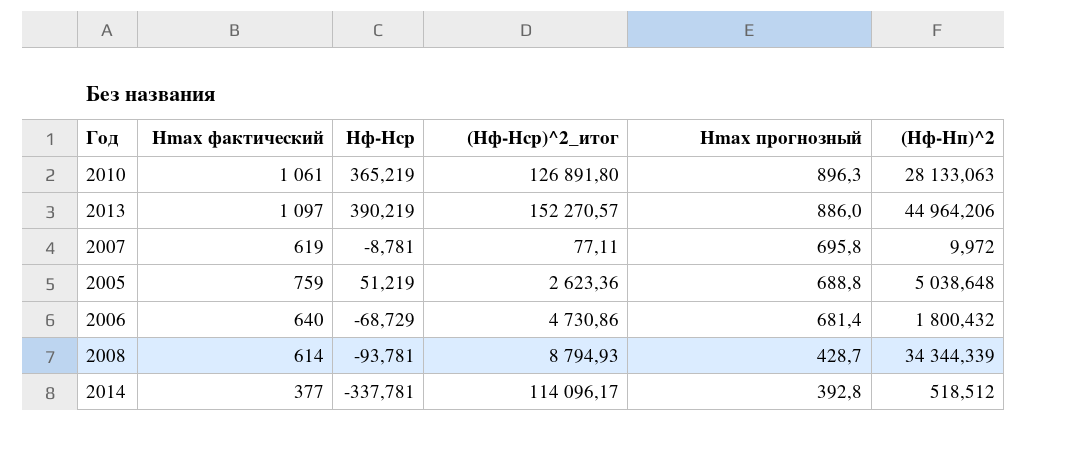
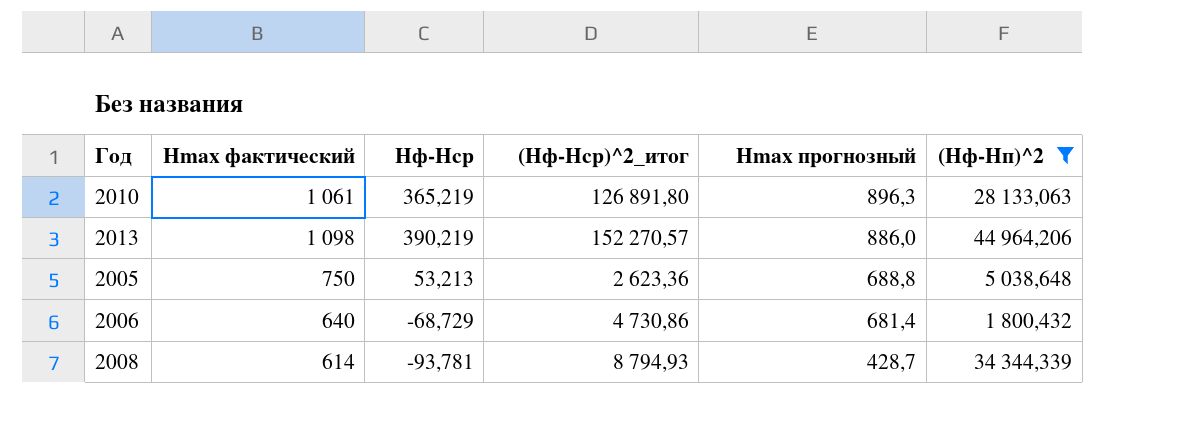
filter: none -> (Hф-Hп)^2 >= 1 800,432
2013 | Hmax фактический: 1 097 -> 1 098
2005 | Hmax фактический: 759 -> 750
2005 | Hф-Hср: 51,219 -> 53,213

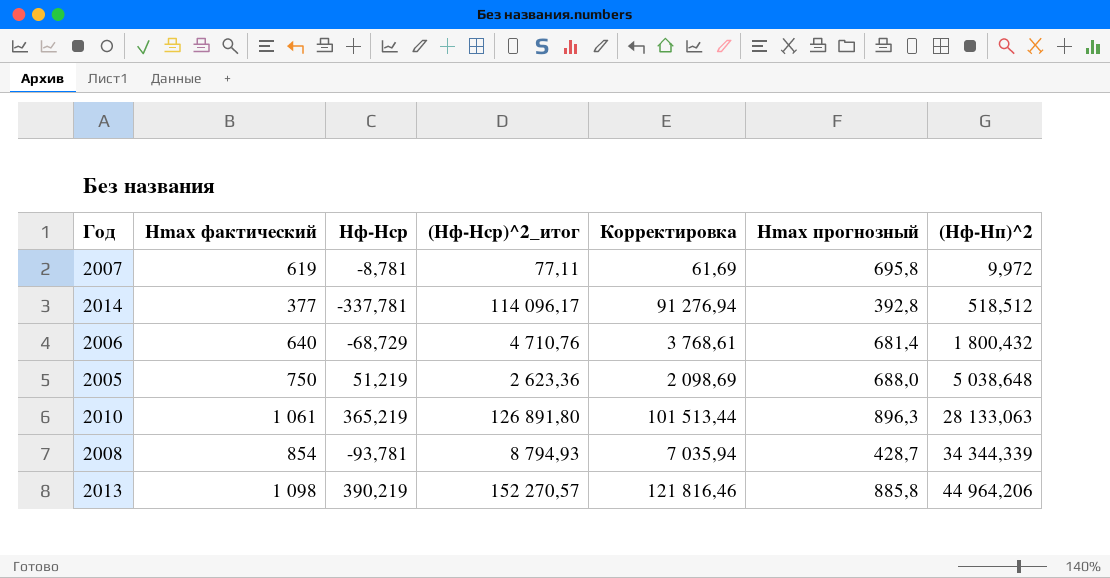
filter: (Hф-Hп)^2 >= 1 800,432 -> none
row order: Hmax прогнозный descending -> (Hф-Hп)^2 ascending
column Корректировка | formula: none -> [(Hф-Hср)^2_итог] * 0,8
2006 | (Hф-Hср)^2_итог: 4 730,86 -> 4 710,76
2005 | Hф-Hср: 53,213 -> 51,219
2005 | Hmax прогнозный: 688,8 -> 688,0
2008 | Hmax фактический: 614 -> 854
2013 | Hmax прогнозный: 886,0 -> 885,8

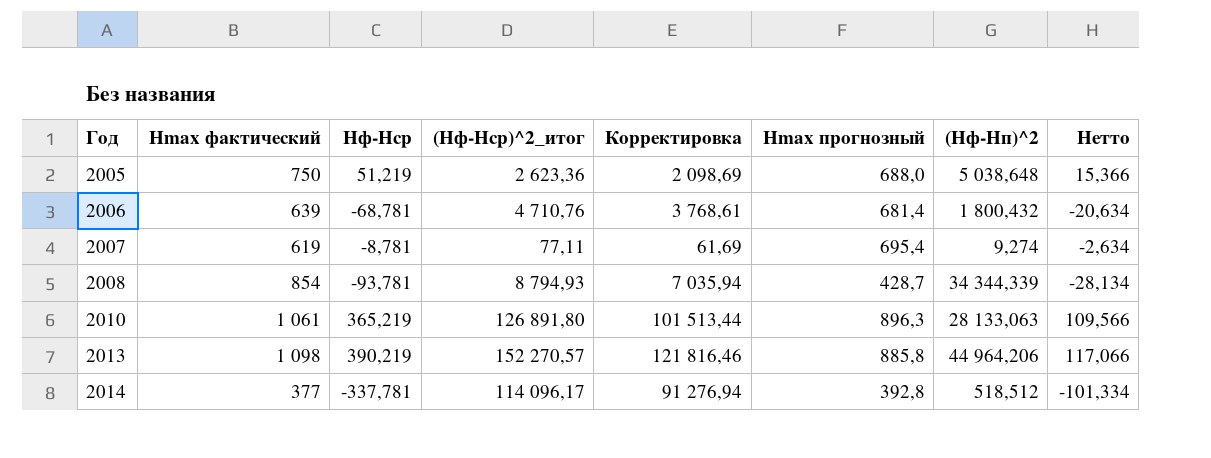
row order: (Hф-Hп)^2 ascending -> Год ascending
column Нетто | formula: none -> [Hф-Hср] * 0,3
2006 | Hmax фактический: 640 -> 639
2006 | Hф-Hср: -68,729 -> -68,781
2007 | Hmax прогнозный: 695,8 -> 695,4
2007 | (Hф-Hп)^2: 9,972 -> 9,274

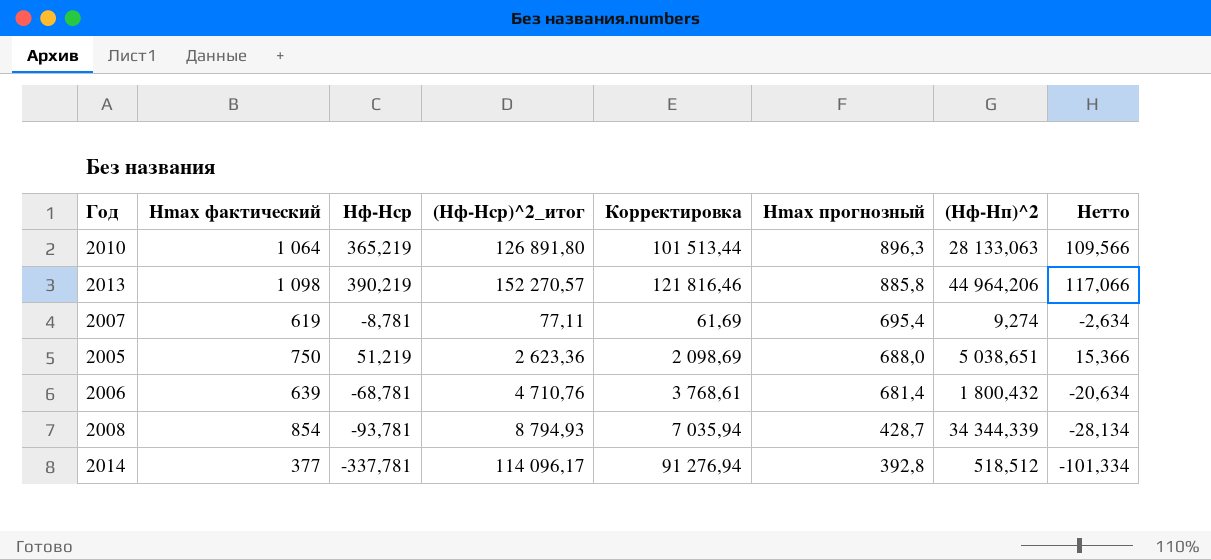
row order: Год ascending -> Hmax прогнозный descending
2010 | Hmax фактический: 1 061 -> 1 064
2005 | (Hф-Hп)^2: 5 038,648 -> 5 038,651

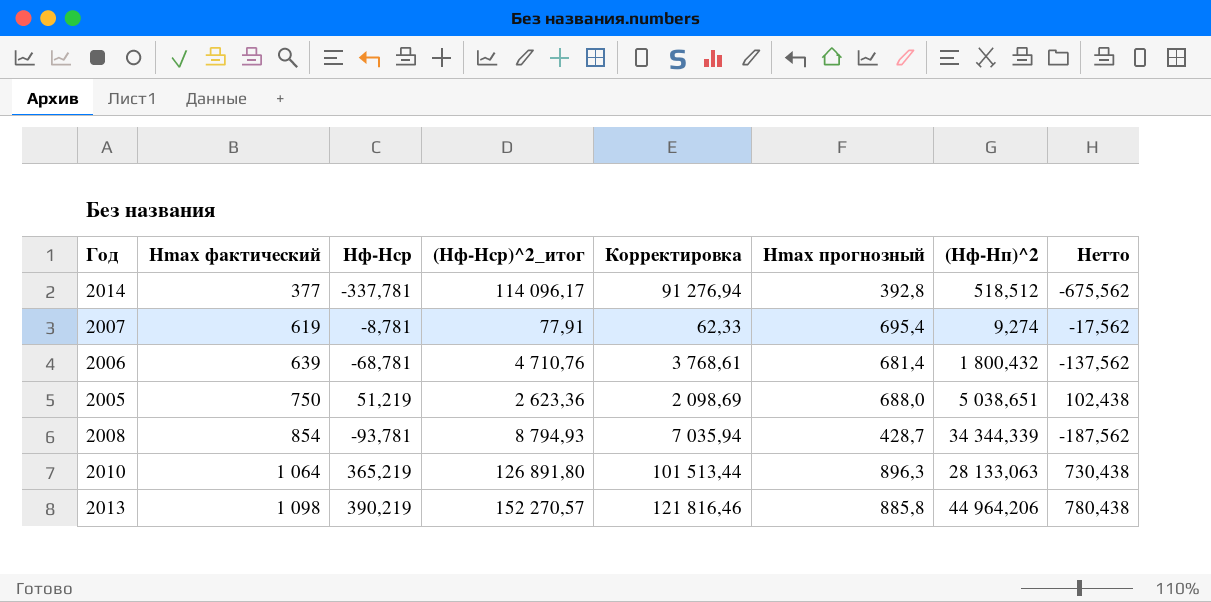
row order: Hmax прогнозный descending -> Hmax фактический ascending
column Нетто | formula: [Hф-Hср] * 0,3 -> [Hф-Hср] * 2
2007 | (Hф-Hср)^2_итог: 77,11 -> 77,91
2007 | Корректировка: 61,69 -> 62,33

